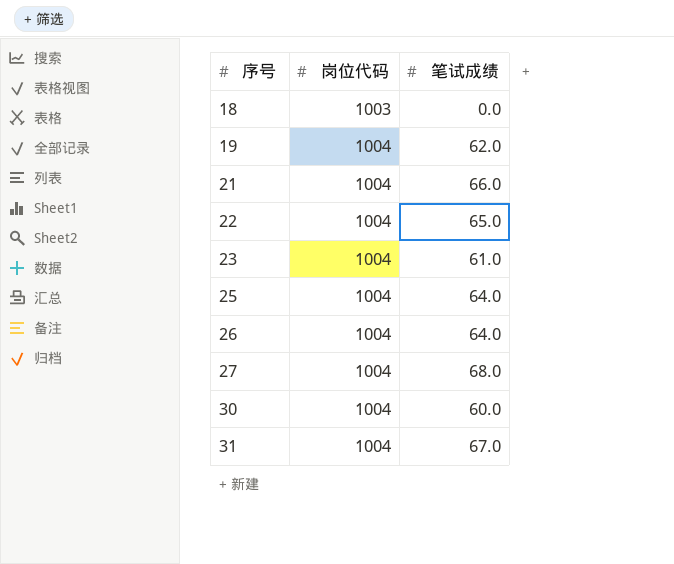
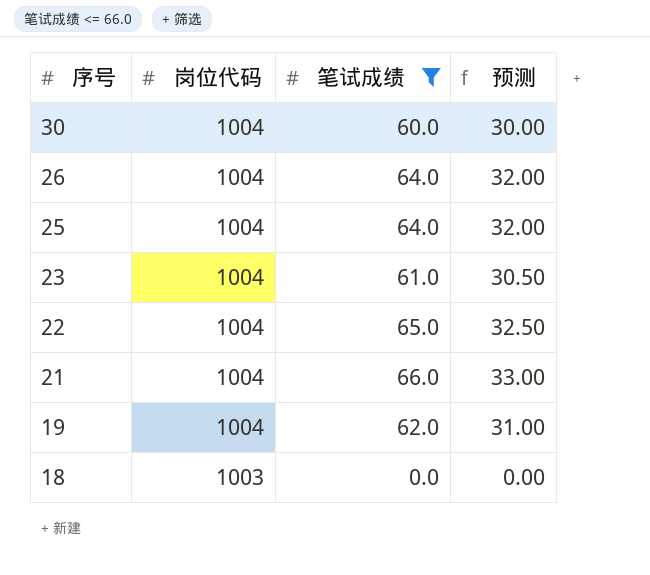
filter: none -> 笔试成绩 <= 66.0
row order: 序号 ascending -> 序号 descending
column 预测 | formula: none -> [笔试成绩] * 0.5

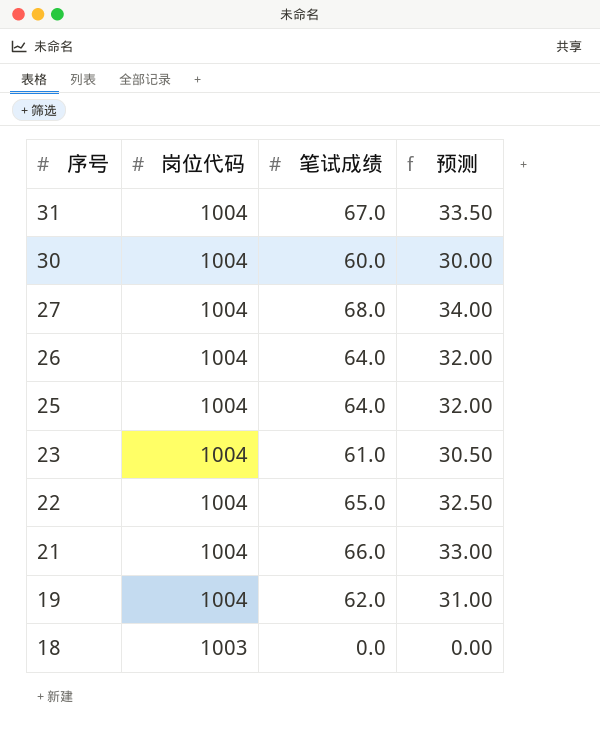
filter: 笔试成绩 <= 66.0 -> none

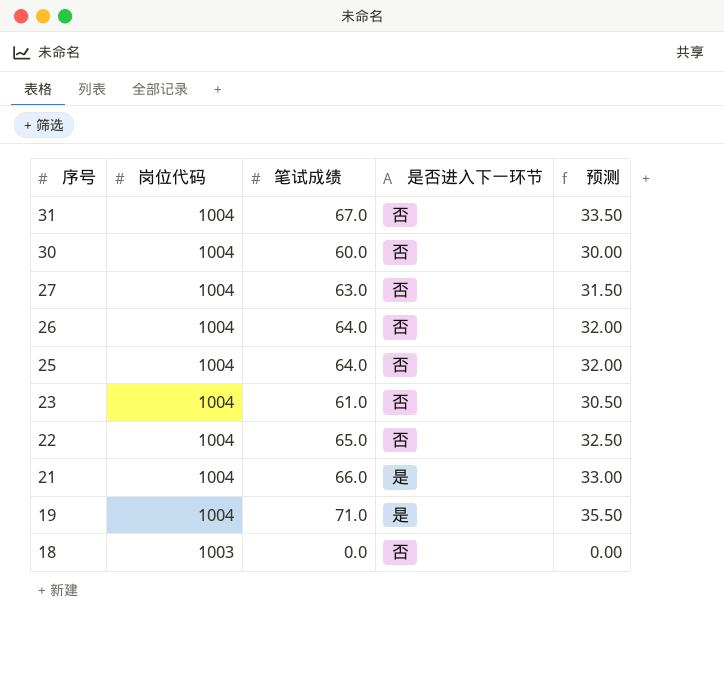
column 是否进入下一环节 | position: none -> 4
27 | 笔试成绩: 68.0 -> 63.0
27 | 预测: 34.00 -> 31.50
19 | 笔试成绩: 62.0 -> 71.0
19 | 预测: 31.00 -> 35.50

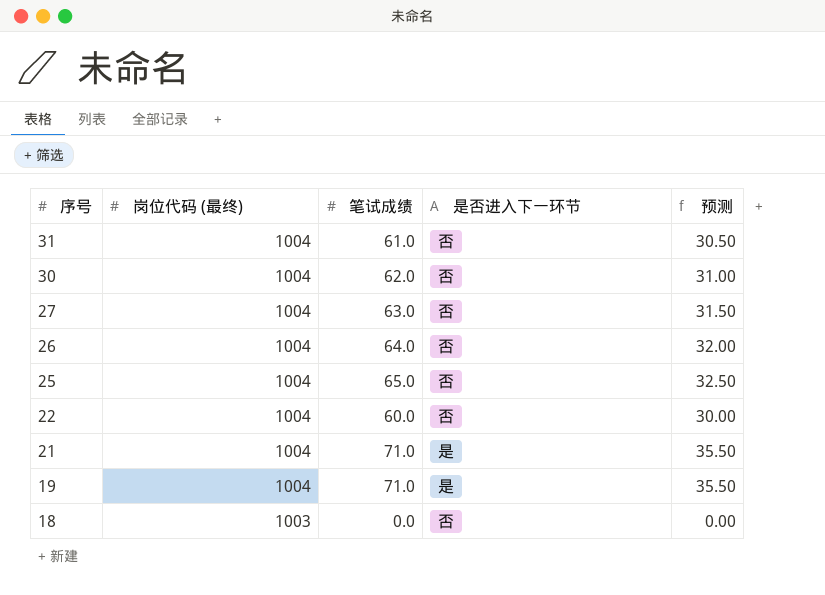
column name: 岗位代码 -> 岗位代码 (最终)
row 23: 1004 | 61.0 | 否 | 30.50 -> none
31 | 笔试成绩: 67.0 -> 61.0
31 | 预测: 33.50 -> 30.50
30 | 笔试成绩: 60.0 -> 62.0
30 | 预测: 30.00 -> 31.00
25 | 笔试成绩: 64.0 -> 65.0
25 | 预测: 32.00 -> 32.50
22 | 笔试成绩: 65.0 -> 60.0
22 | 预测: 32.50 -> 30.00
21 | 笔试成绩: 66.0 -> 71.0
21 | 预测: 33.00 -> 35.50

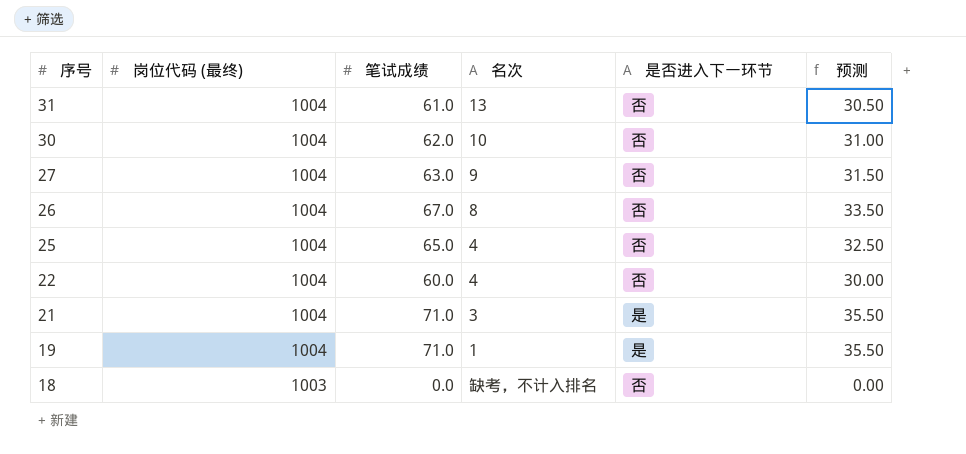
column 名次 | position: none -> 4
26 | 笔试成绩: 64.0 -> 67.0
26 | 预测: 32.00 -> 33.50

